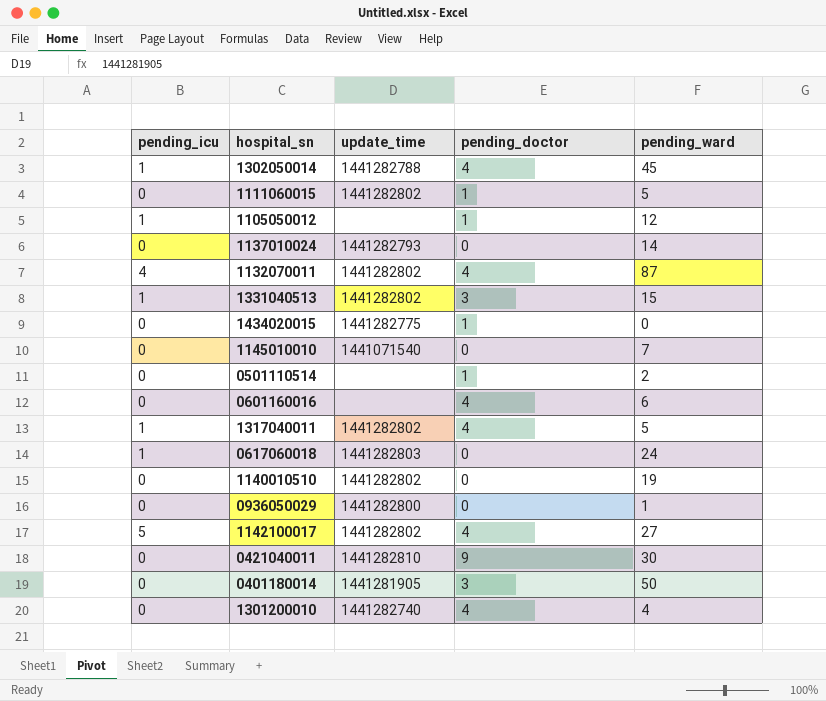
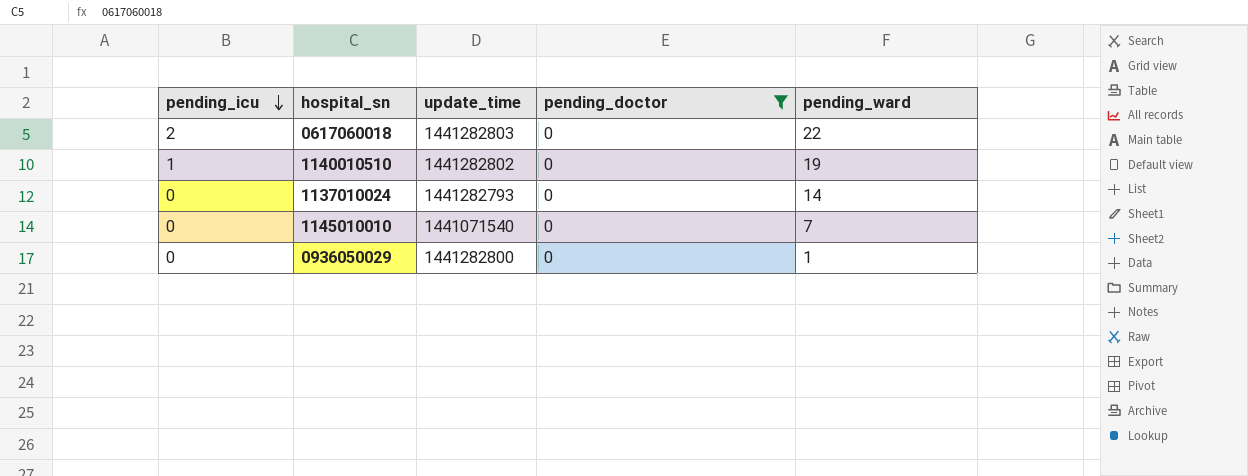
filter: none -> pending_doctor = 0
row order: none -> pending_icu descending
0617060018 | pending_icu: 1 -> 2
0617060018 | pending_ward: 24 -> 22
1140010510 | pending_icu: 0 -> 1

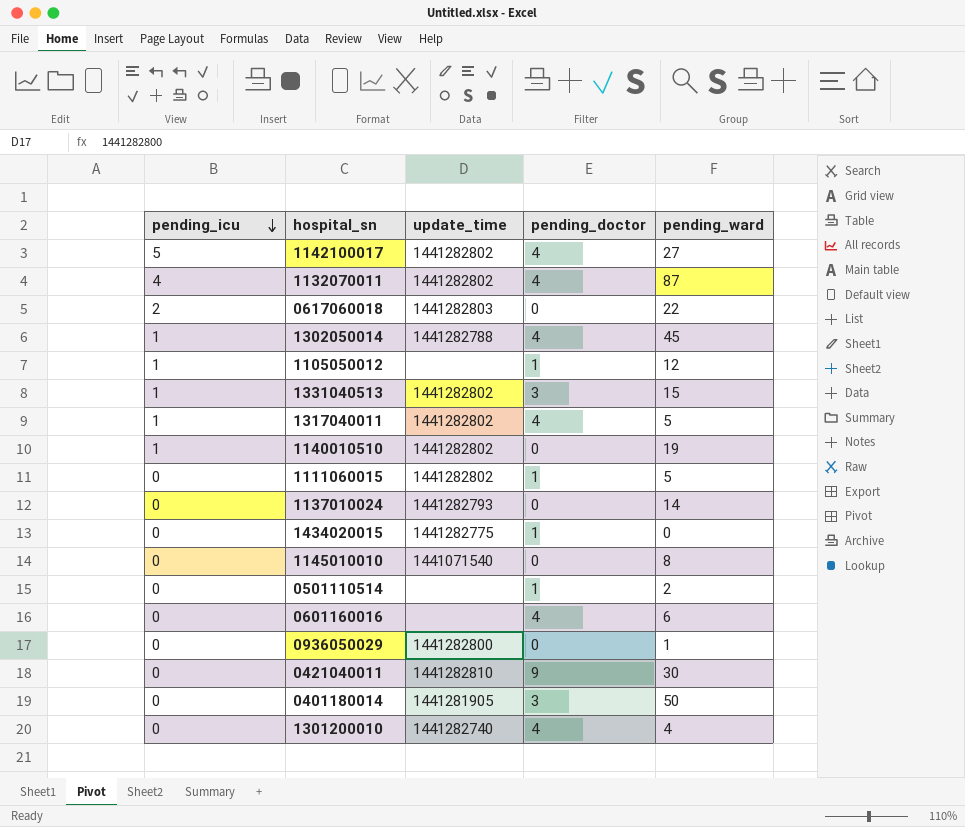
filter: pending_doctor = 0 -> none
1145010010 | pending_ward: 7 -> 8

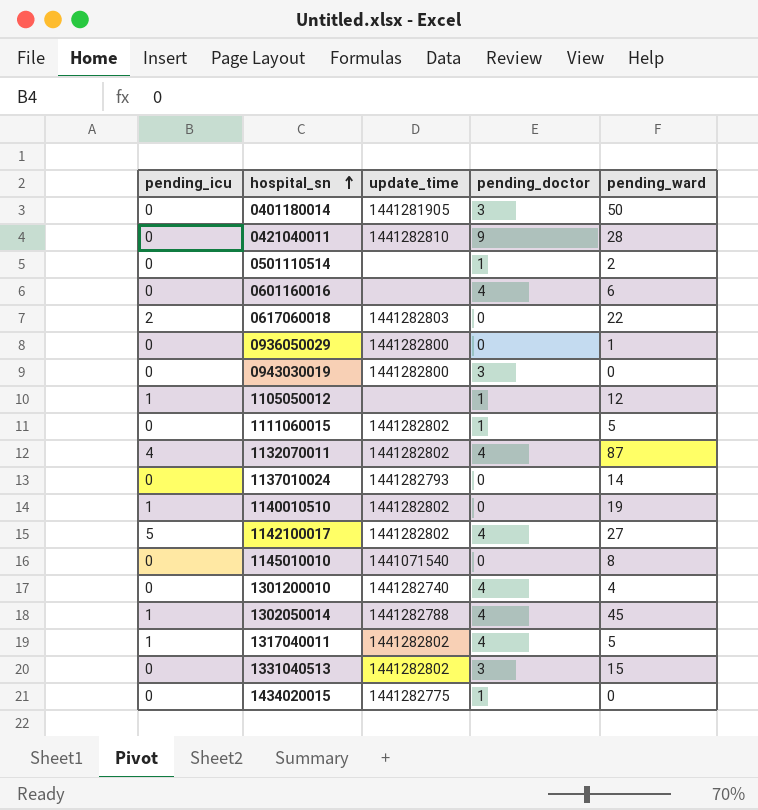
row order: pending_icu descending -> hospital_sn ascending
0421040011 | pending_ward: 30 -> 28
row 0943030019: none -> 0 | 1441282800 | 3 | 0
1331040513 | pending_icu: 1 -> 0

